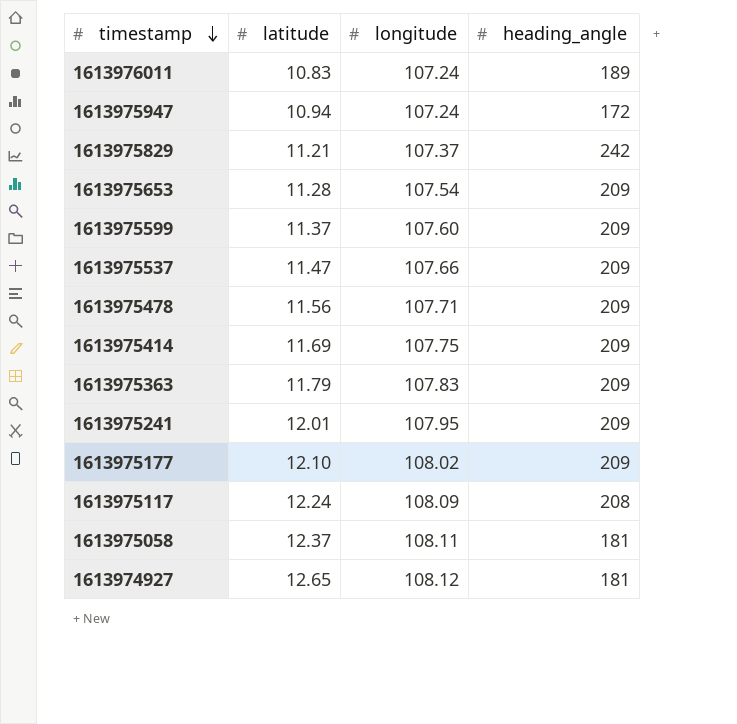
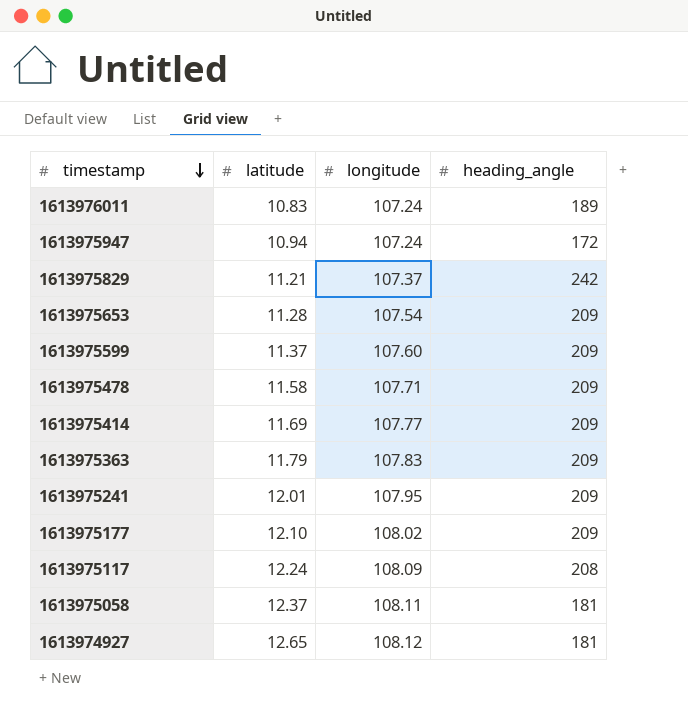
row 1613975537: 11.47 | 107.66 | 209 -> none
1613975478 | latitude: 11.56 -> 11.58
1613975414 | longitude: 107.75 -> 107.77

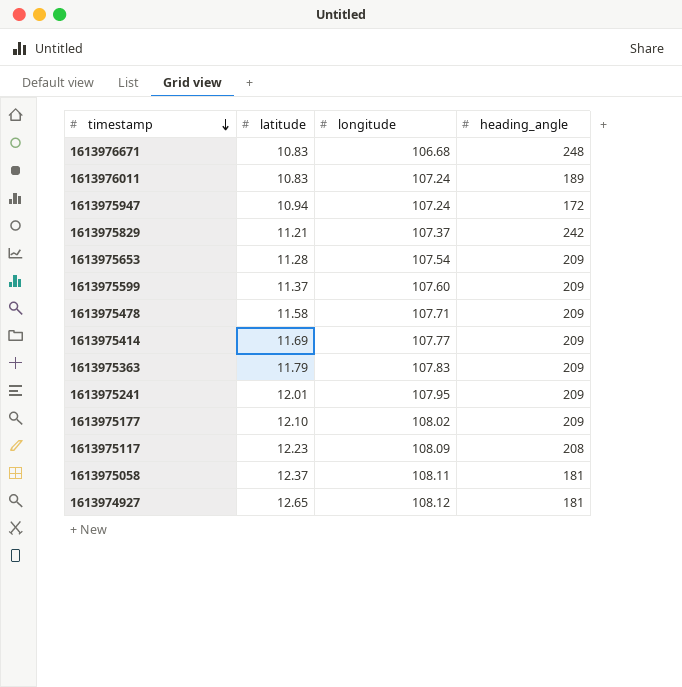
row 1613976671: none -> 10.83 | 106.68 | 248
1613975117 | latitude: 12.24 -> 12.23

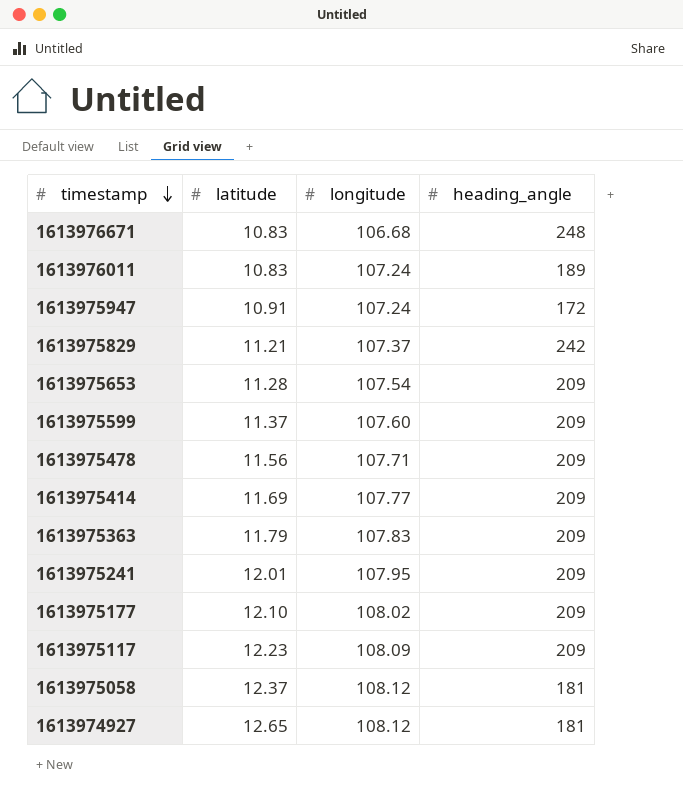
1613975947 | latitude: 10.94 -> 10.91
1613975478 | latitude: 11.58 -> 11.56
1613975117 | heading_angle: 208 -> 209
1613975058 | longitude: 108.11 -> 108.12

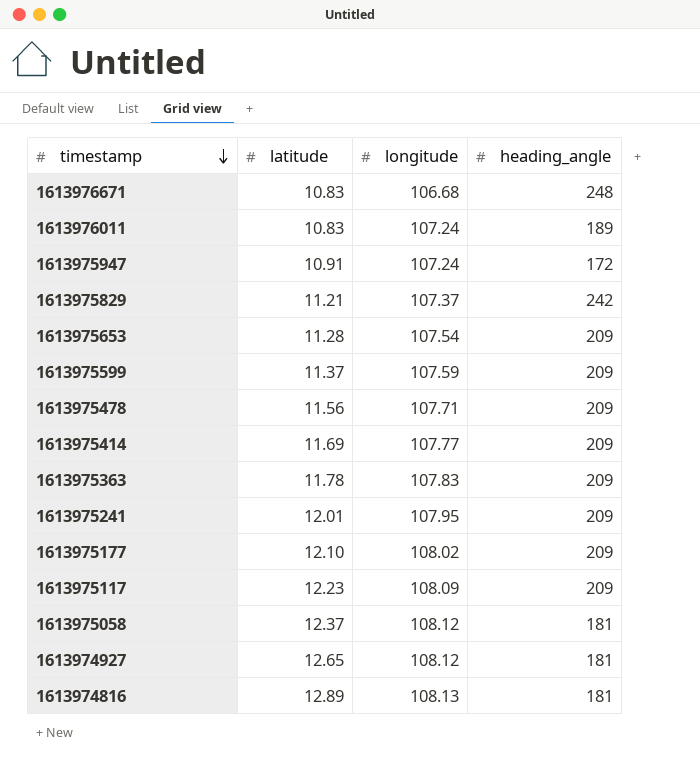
1613975599 | longitude: 107.60 -> 107.59
1613975363 | latitude: 11.79 -> 11.78
row 1613974816: none -> 12.89 | 108.13 | 181

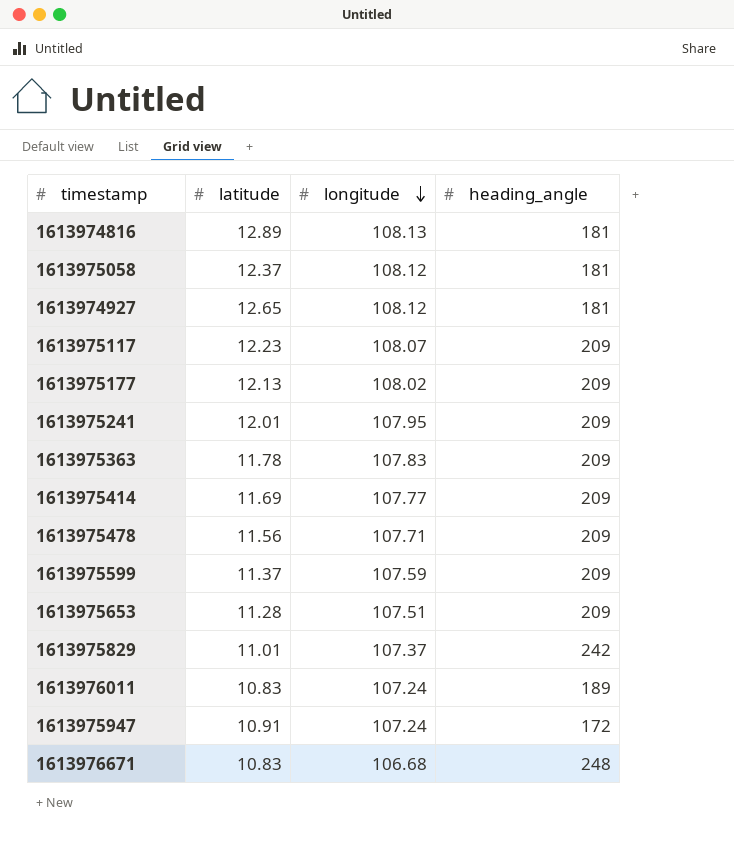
row order: timestamp descending -> longitude descending
1613975117 | longitude: 108.09 -> 108.07
1613975177 | latitude: 12.10 -> 12.13
1613975653 | longitude: 107.54 -> 107.51
1613975829 | latitude: 11.21 -> 11.01

